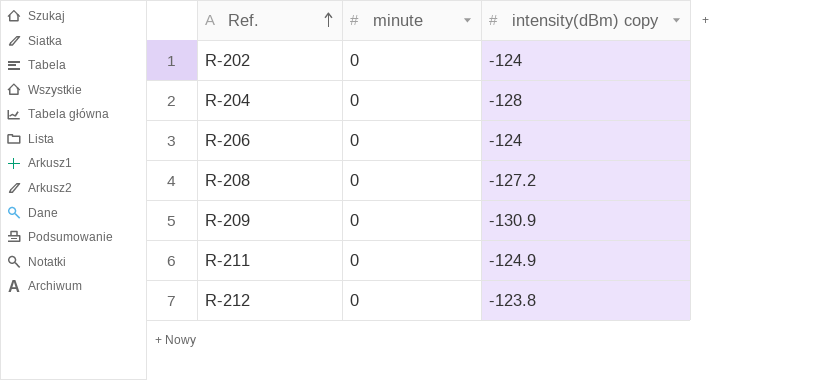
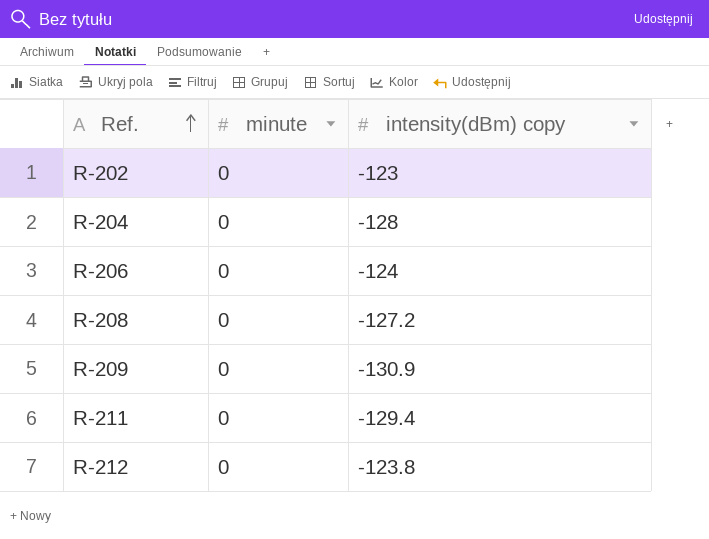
R-202 | intensity(dBm) copy: -124 -> -123
R-211 | intensity(dBm) copy: -124.9 -> -129.4

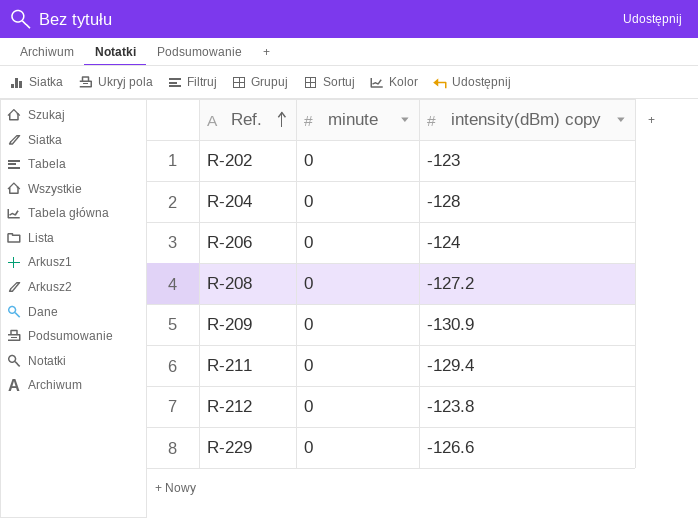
row R-229: none -> 0 | -126.6

